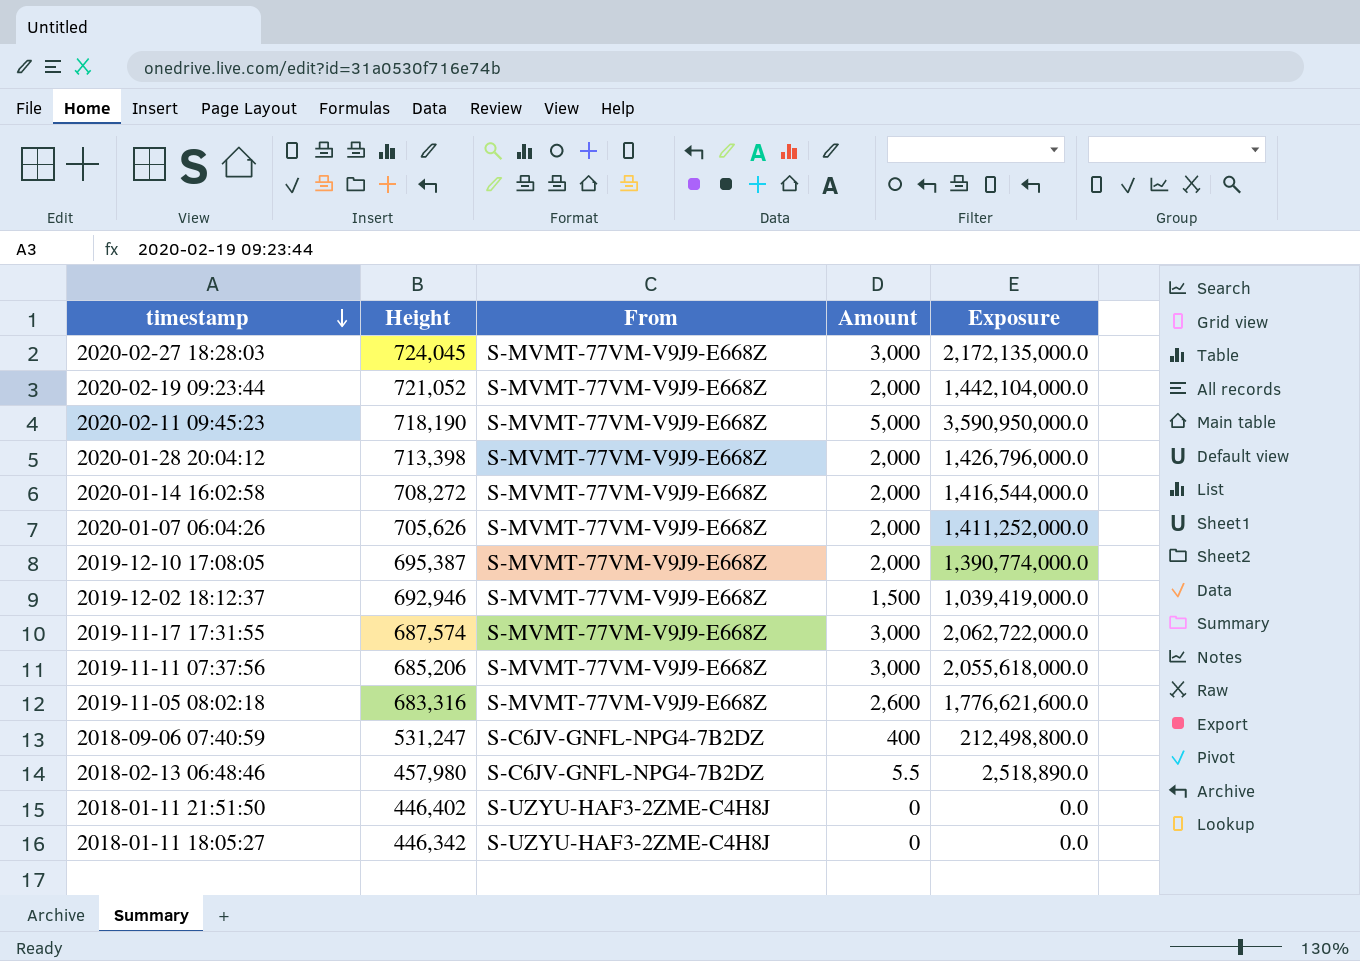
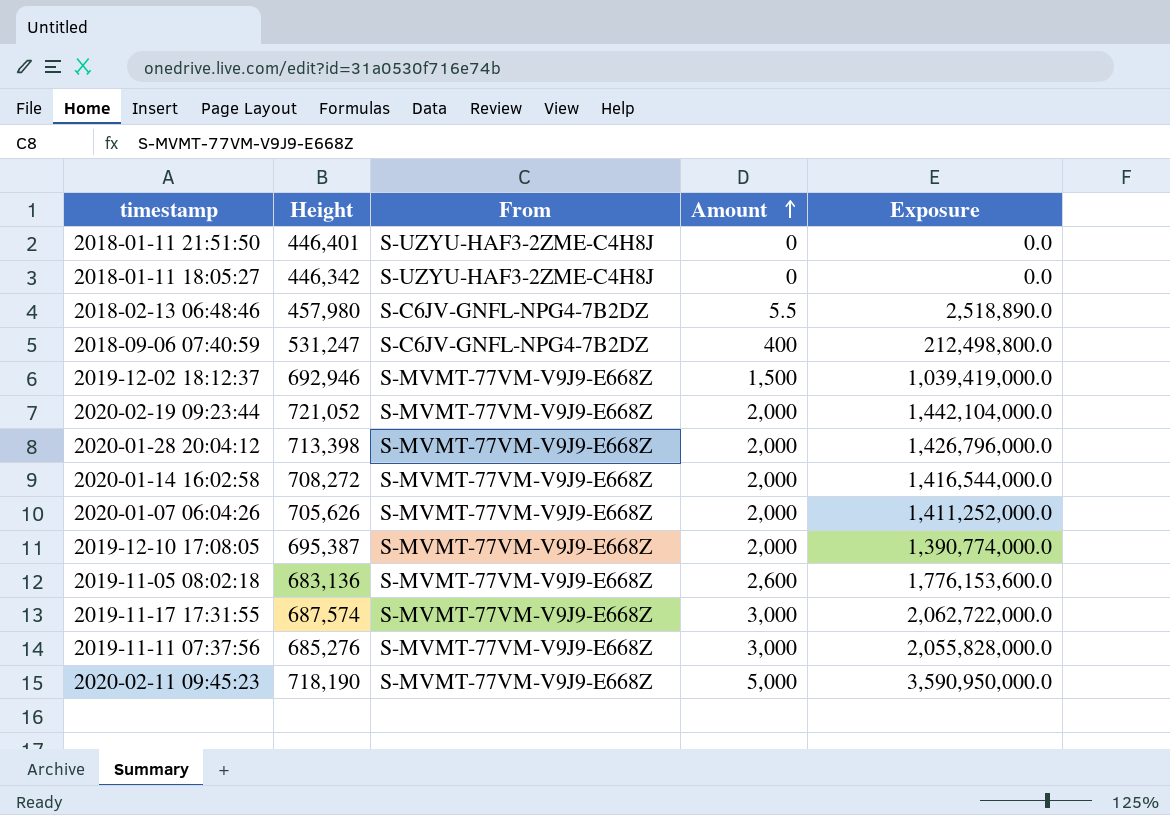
row order: timestamp descending -> Amount ascending
row 2020-02-27 18:28:03: 724,045 | S-MVMT-77VM-V9J9-E668Z | 3,000 | 2,172,135,000.0 -> none
2018-01-11 21:51:50 | Height: 446,402 -> 446,401
2019-11-05 08:02:18 | Height: 683,316 -> 683,136
2019-11-05 08:02:18 | Exposure: 1,776,621,600.0 -> 1,776,153,600.0
2019-11-11 07:37:56 | Height: 685,206 -> 685,276
2019-11-11 07:37:56 | Exposure: 2,055,618,000.0 -> 2,055,828,000.0

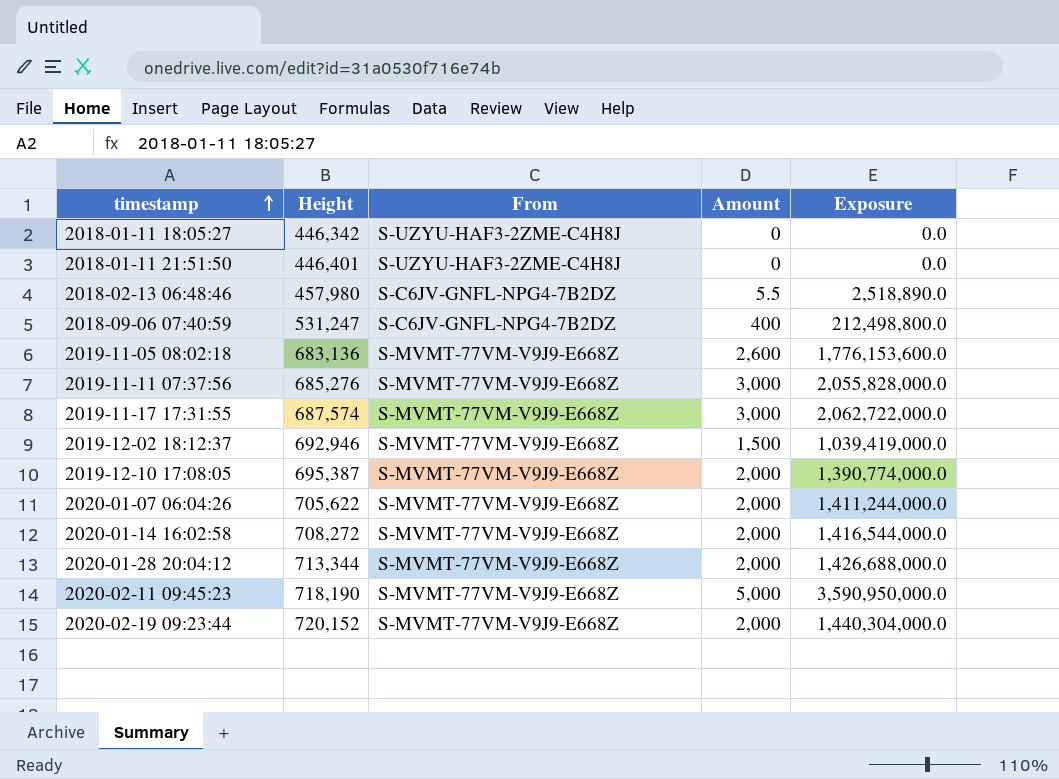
row order: Amount ascending -> timestamp ascending
2020-01-07 06:04:26 | Height: 705,626 -> 705,622
2020-01-07 06:04:26 | Exposure: 1,411,252,000.0 -> 1,411,244,000.0
2020-01-28 20:04:12 | Height: 713,398 -> 713,344
2020-01-28 20:04:12 | Exposure: 1,426,796,000.0 -> 1,426,688,000.0
2020-02-19 09:23:44 | Height: 721,052 -> 720,152
2020-02-19 09:23:44 | Exposure: 1,442,104,000.0 -> 1,440,304,000.0

